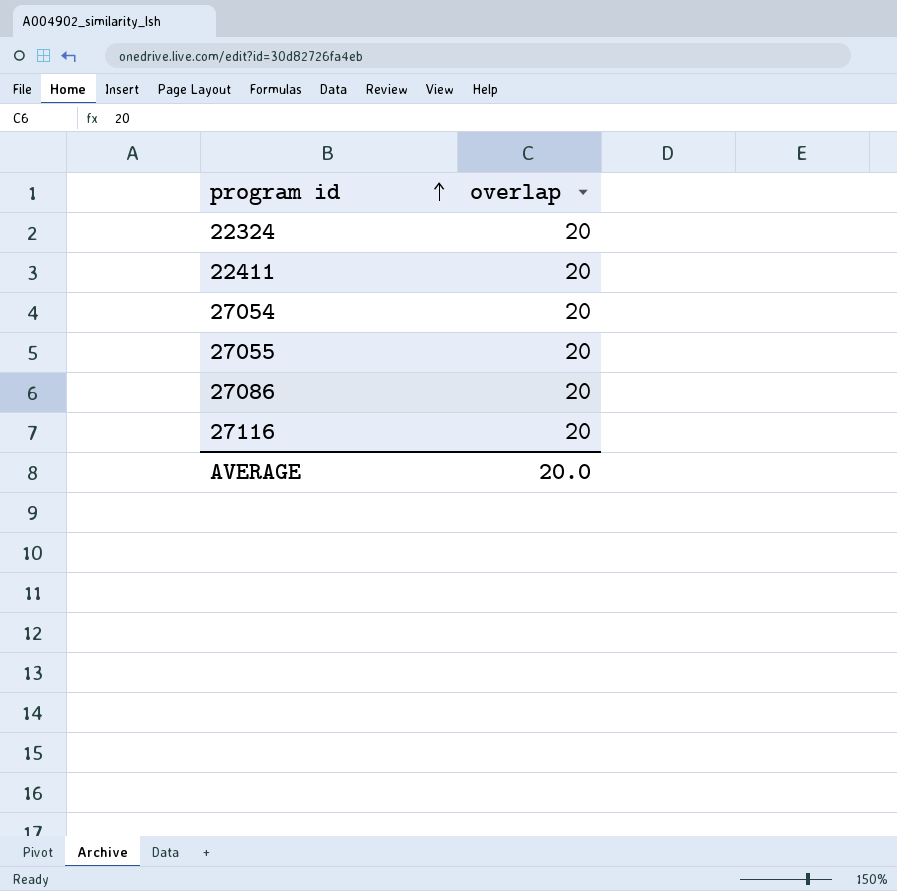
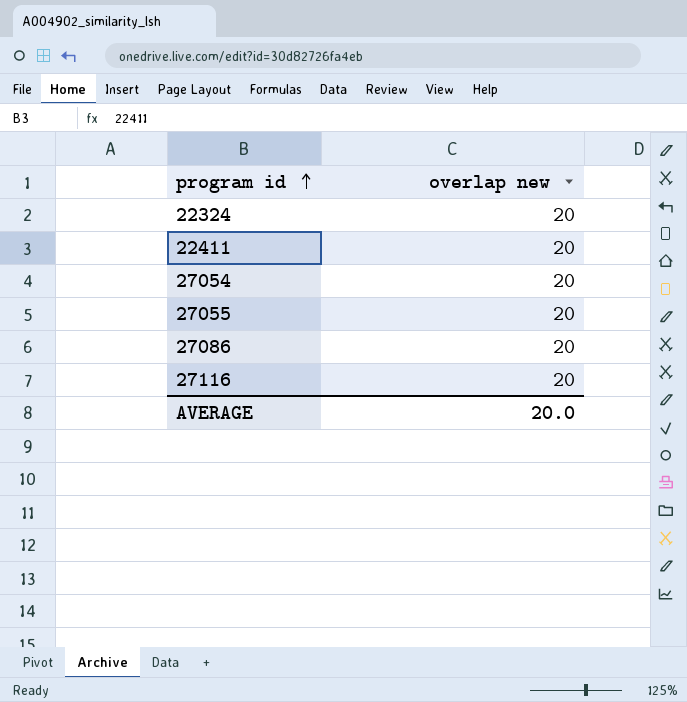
column name: overlap -> overlap new

